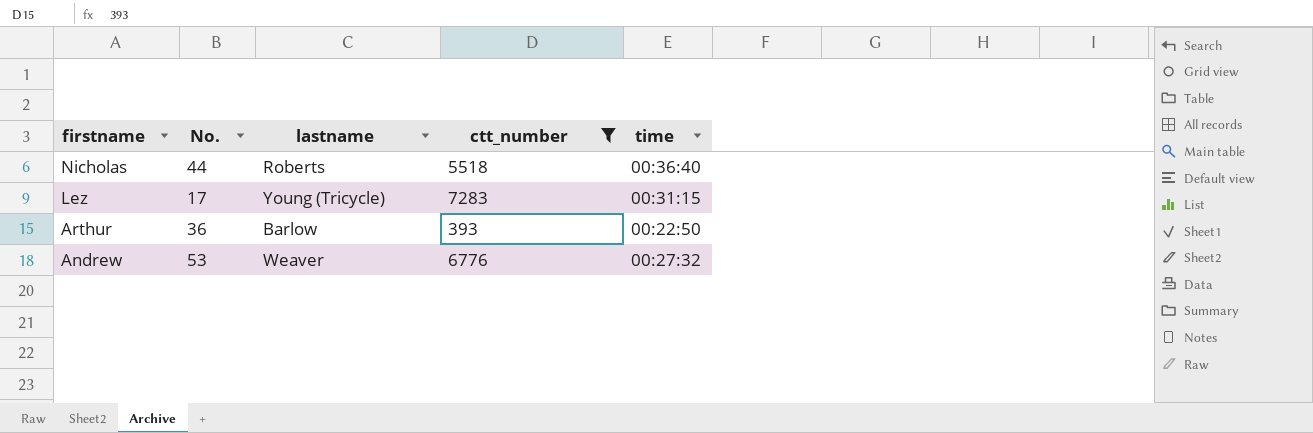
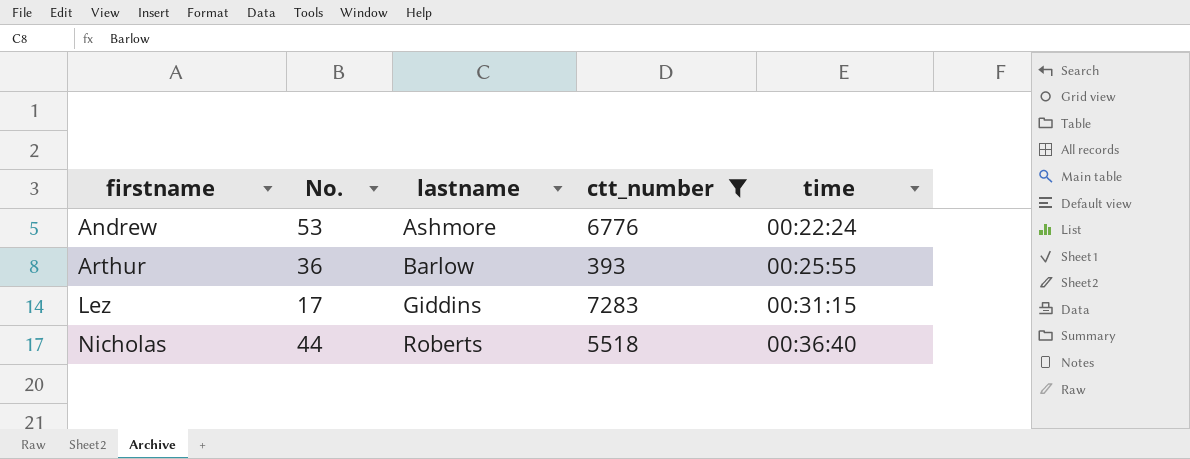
row order: firstname descending -> firstname ascending
Andrew | lastname: Weaver -> Ashmore
Andrew | time: 00:27:32 -> 00:22:24
Arthur | time: 00:22:50 -> 00:25:55
Lez | lastname: Young (Tricycle) -> Giddins

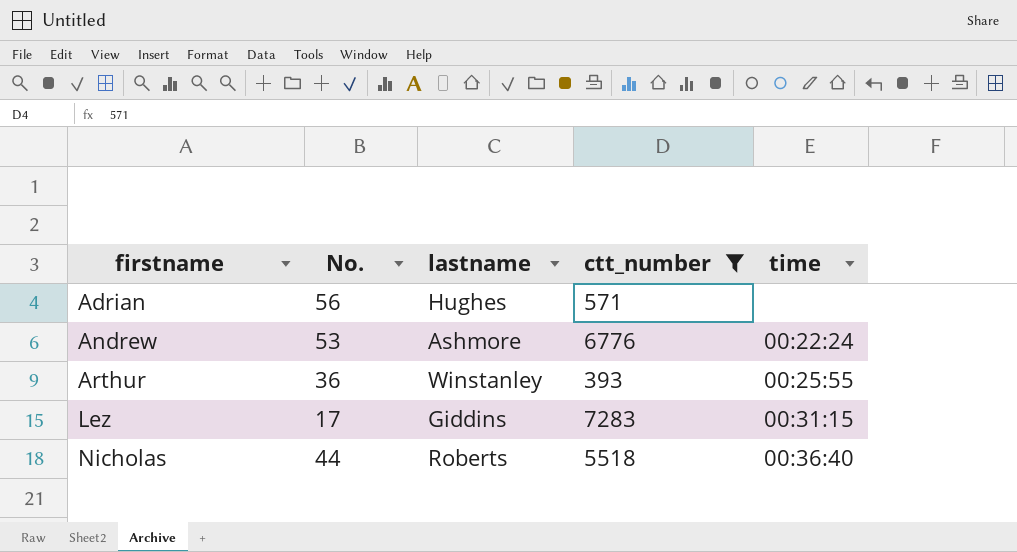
row Adrian: none -> 56 | Hughes | 571 | none
Arthur | lastname: Barlow -> Winstanley

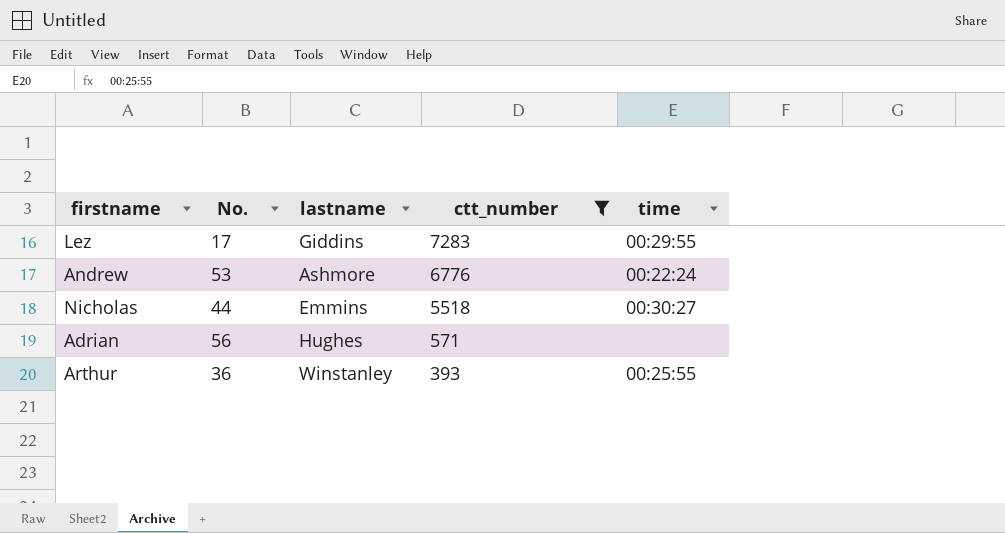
row order: firstname ascending -> ctt_number descending
Lez | time: 00:31:15 -> 00:29:55
Nicholas | lastname: Roberts -> Emmins
Nicholas | time: 00:36:40 -> 00:30:27

